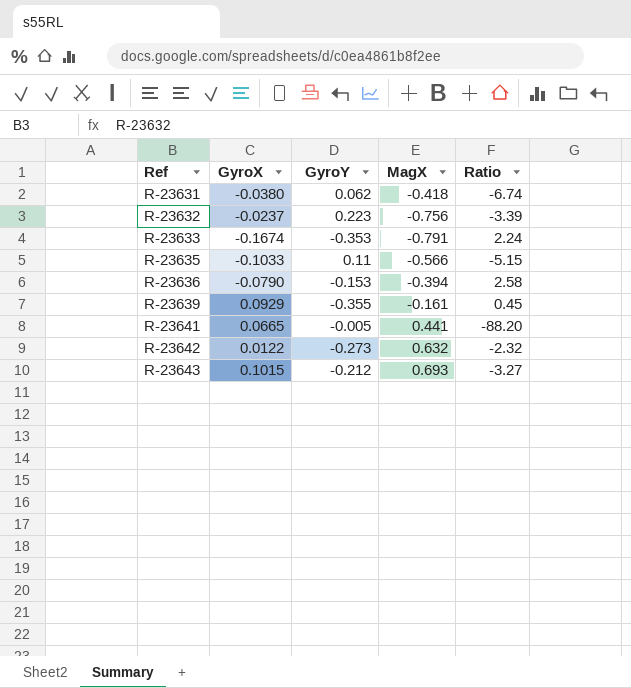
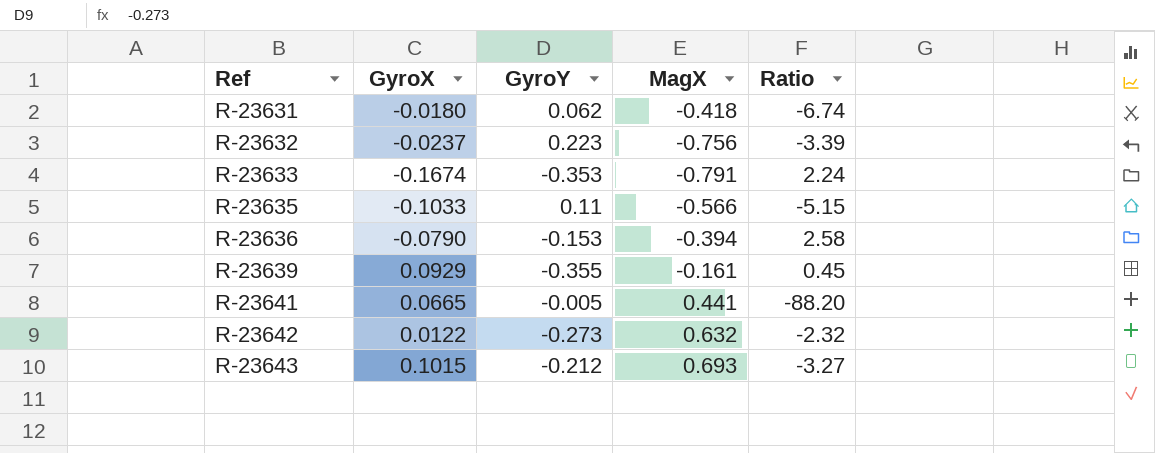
R-23631 | GyroX: -0.0380 -> -0.0180

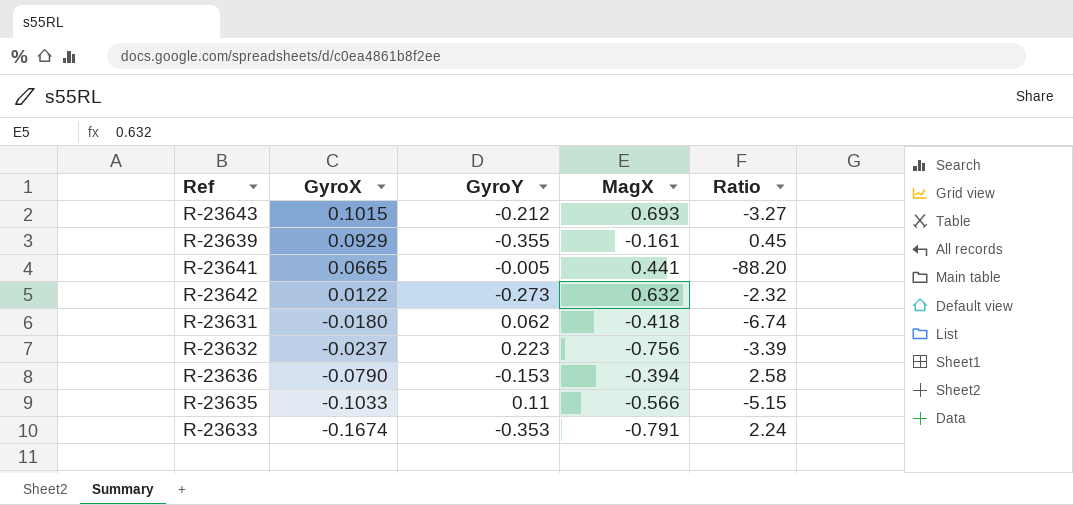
row order: Ref ascending -> GyroX descending

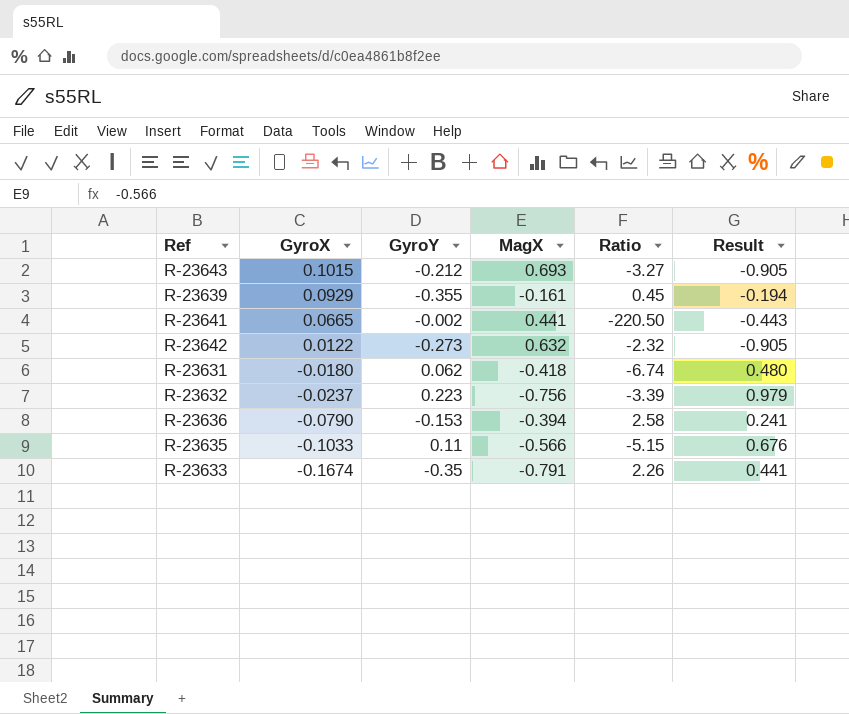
column Result | formula: none -> [GyroY] - [MagX]
R-23641 | GyroY: -0.005 -> -0.002
R-23641 | Ratio: -88.20 -> -220.50
R-23633 | GyroY: -0.353 -> -0.35
R-23633 | Ratio: 2.24 -> 2.26

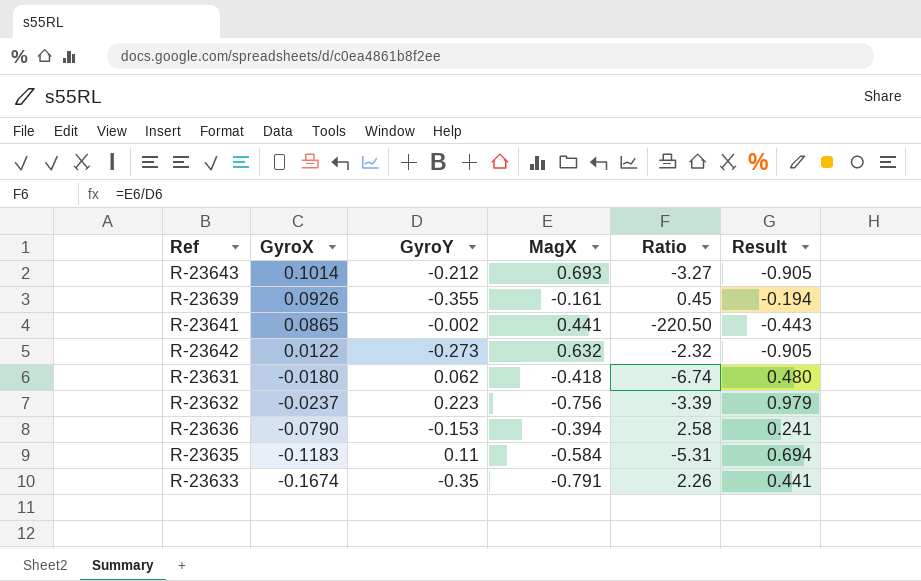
R-23643 | GyroX: 0.1015 -> 0.1014
R-23639 | GyroX: 0.0929 -> 0.0926
R-23641 | GyroX: 0.0665 -> 0.0865
R-23635 | GyroX: -0.1033 -> -0.1183
R-23635 | MagX: -0.566 -> -0.584
R-23635 | Ratio: -5.15 -> -5.31
R-23635 | Result: 0.676 -> 0.694

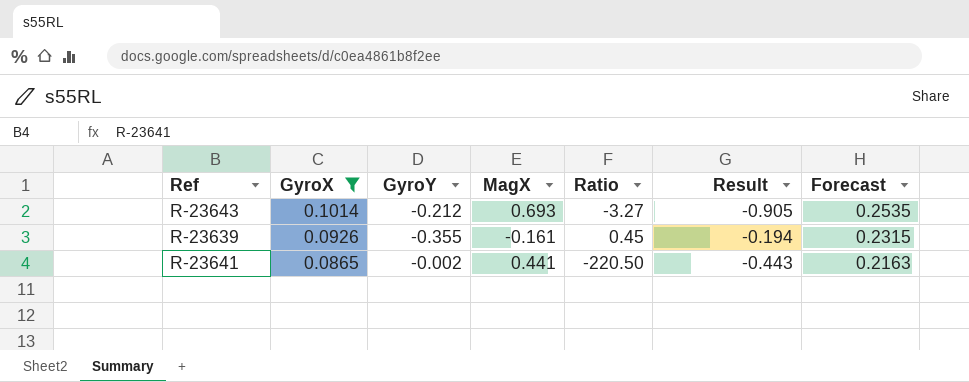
filter: none -> GyroX >= 0.0865
column Forecast | formula: none -> [GyroX] * 2.5

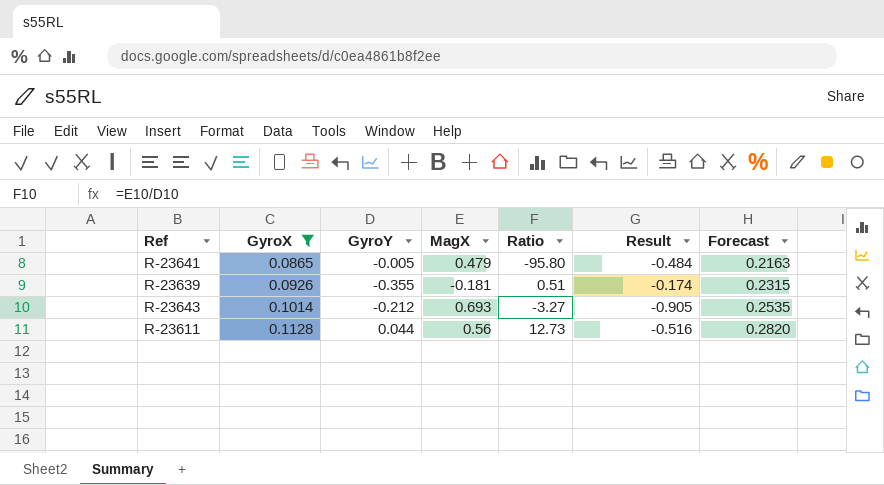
row order: GyroX descending -> GyroX ascending
R-23641 | GyroY: -0.002 -> -0.005
R-23641 | MagX: 0.441 -> 0.479
R-23641 | Ratio: -220.50 -> -95.80
R-23641 | Result: -0.443 -> -0.484
R-23639 | MagX: -0.161 -> -0.181
R-23639 | Ratio: 0.45 -> 0.51
R-23639 | Result: -0.194 -> -0.174
row R-23611: none -> 0.1128 | 0.044 | 0.56 | 12.73 | -0.516 | 0.2820

